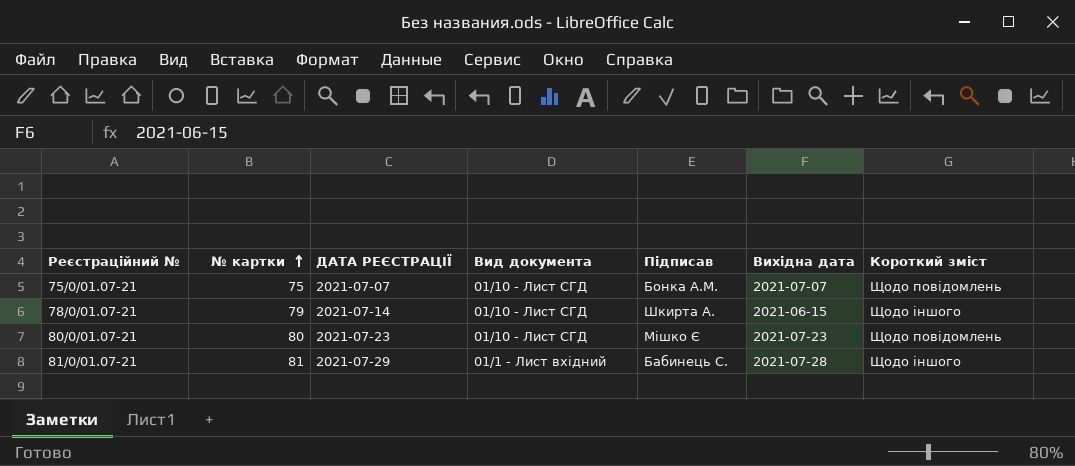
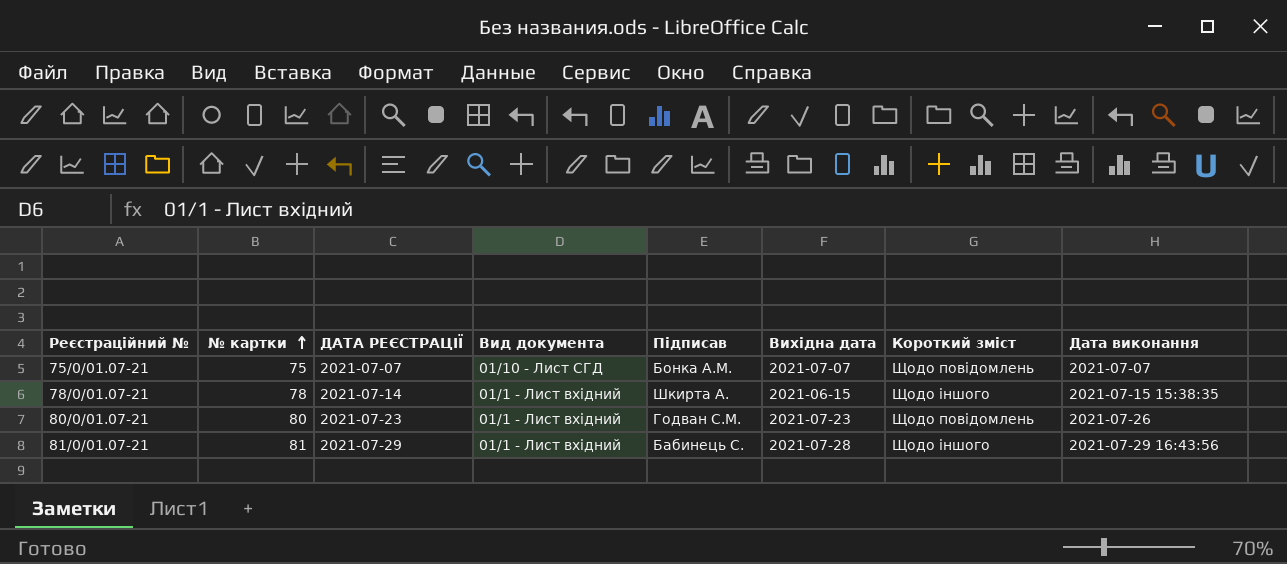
column Дата виконання | position: none -> 8
78/0/01.07-21 | № картки: 79 -> 78
78/0/01.07-21 | Вид документа: 01/10 - Лист СГД -> 01/1 - Лист вхідний
80/0/01.07-21 | Вид документа: 01/10 - Лист СГД -> 01/1 - Лист вхідний
80/0/01.07-21 | Підписав: Мішко Є -> Годван С.М.

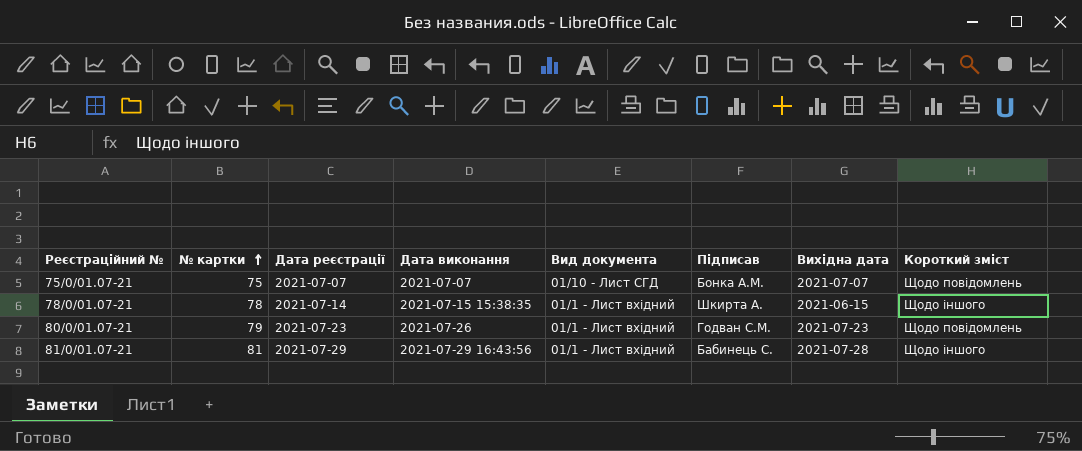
column name: ДАТА РЕЄСТРАЦIЇ -> Дата реєстрацiї
column Дата виконання | position: 8 -> 4
80/0/01.07-21 | № картки: 80 -> 79

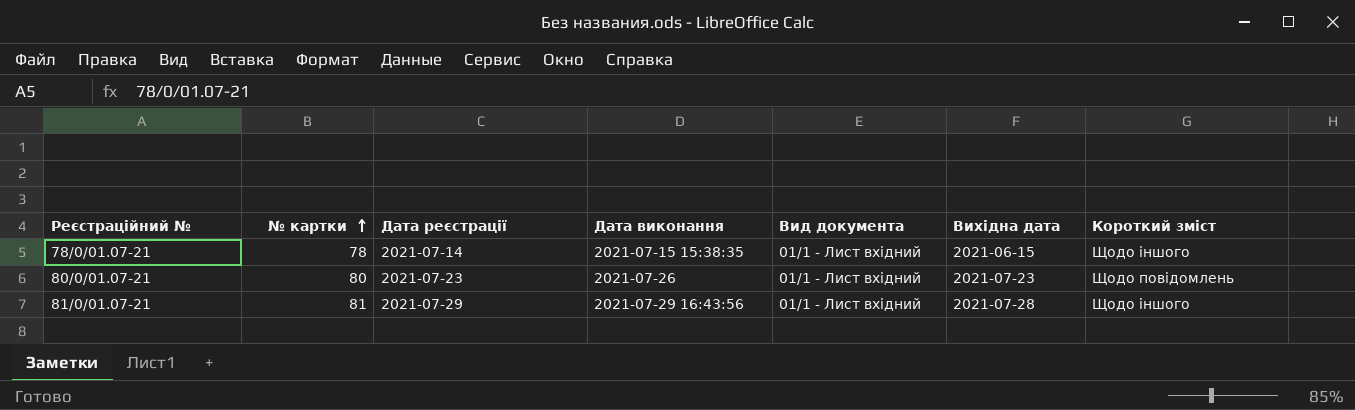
column Підписав | position: 6 -> none
row 75/0/01.07-21: 75 | 2021-07-07 | 2021-07-07 | 01/10 - Лист СГД | Бонка А.М. | 2021-07-07 | Щодо повідомлень -> none
80/0/01.07-21 | № картки: 79 -> 80

